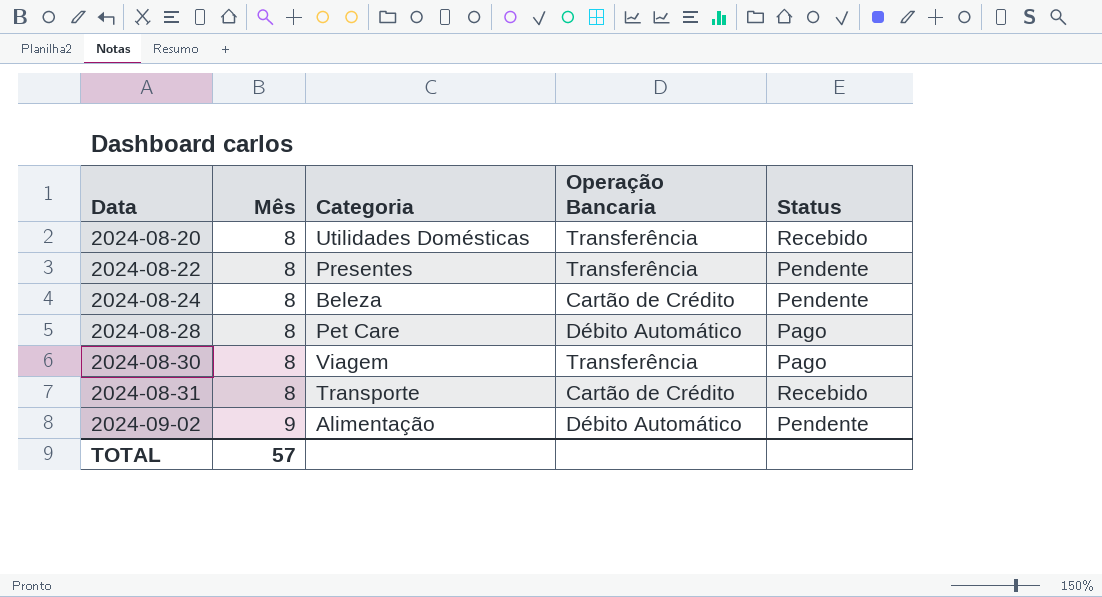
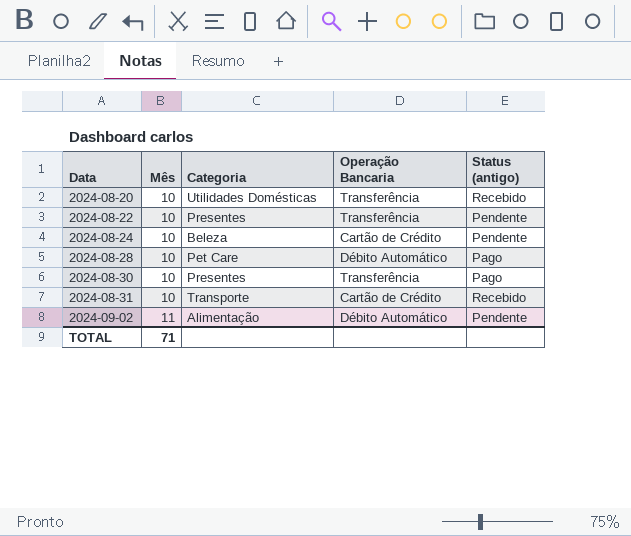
column name: Status -> Status (antigo)
2024-08-20 | Mês: 8 -> 10
2024-08-22 | Mês: 8 -> 10
2024-08-24 | Mês: 8 -> 10
2024-08-28 | Mês: 8 -> 10
2024-08-30 | Mês: 8 -> 10
2024-08-30 | Categoria: Viagem -> Presentes
2024-08-31 | Mês: 8 -> 10
2024-09-02 | Mês: 9 -> 11
TOTAL | Mês: 57 -> 71

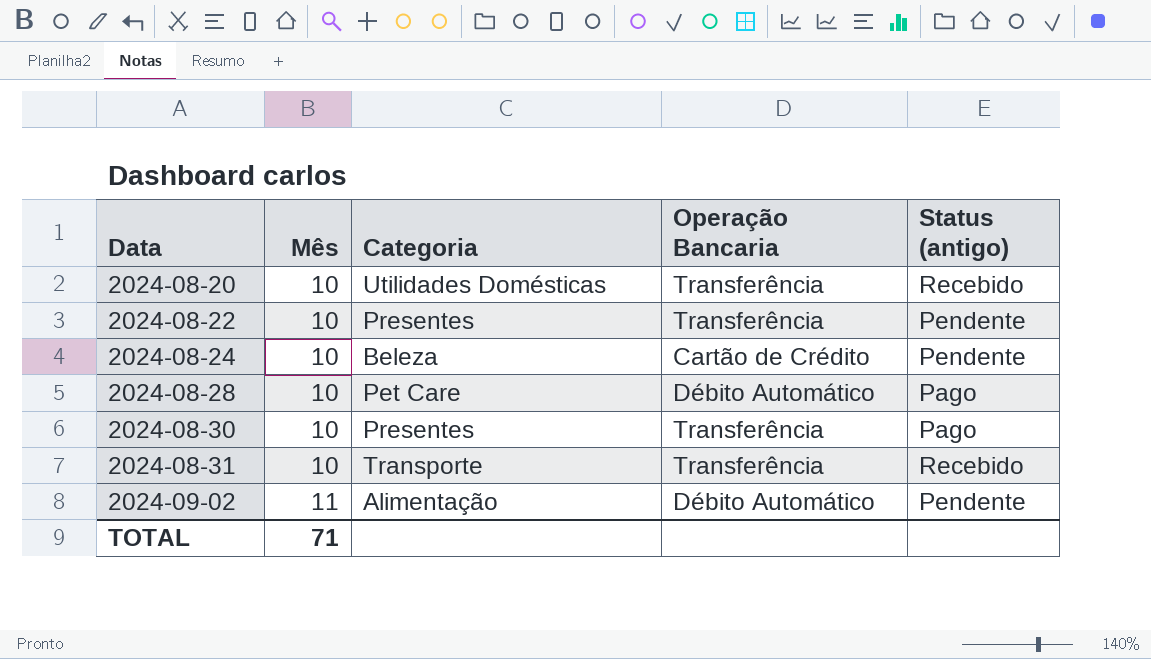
2024-08-31 | Operação Bancaria: Cartão de Crédito -> Transferência

